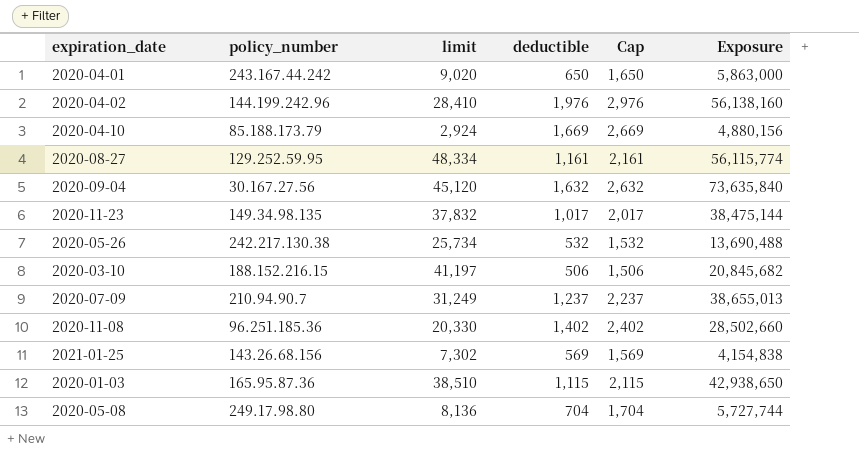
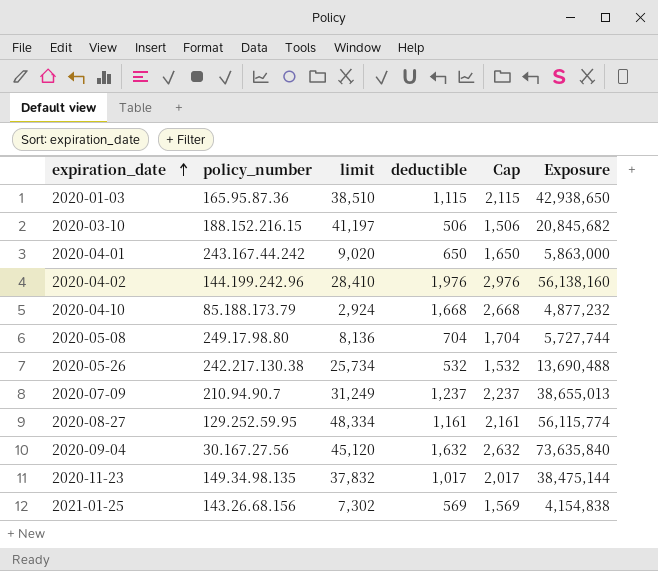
row order: none -> expiration_date ascending
row 2020-11-08: 96.251.185.36 | 20,330 | 1,402 | 2,402 | 28,502,660 -> none
2020-04-10 | deductible: 1,669 -> 1,668
2020-04-10 | Cap: 2,669 -> 2,668
2020-04-10 | Exposure: 4,880,156 -> 4,877,232

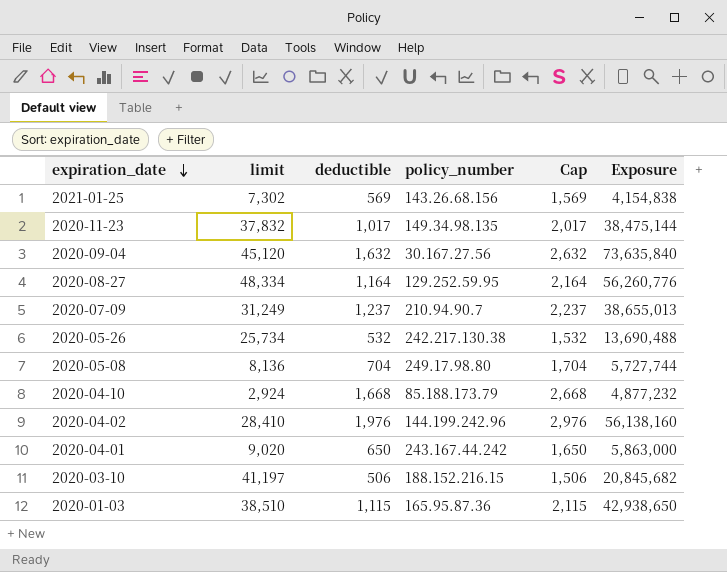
row order: expiration_date ascending -> expiration_date descending
column policy_number | position: 2 -> 4
2020-08-27 | deductible: 1,161 -> 1,164
2020-08-27 | Cap: 2,161 -> 2,164
2020-08-27 | Exposure: 56,115,774 -> 56,260,776

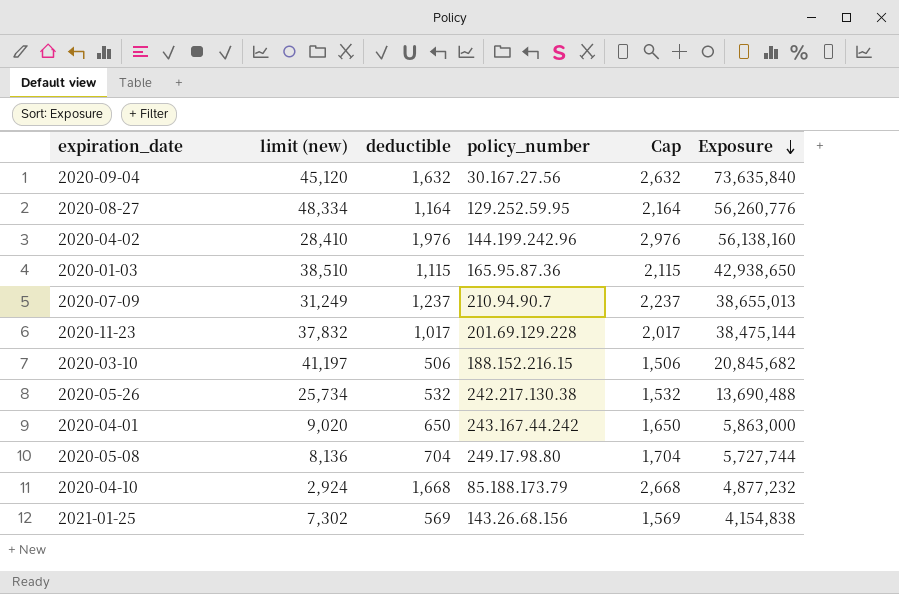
row order: expiration_date descending -> Exposure descending
column name: limit -> limit (new)
2020-11-23 | policy_number: 149.34.98.135 -> 201.69.129.228

